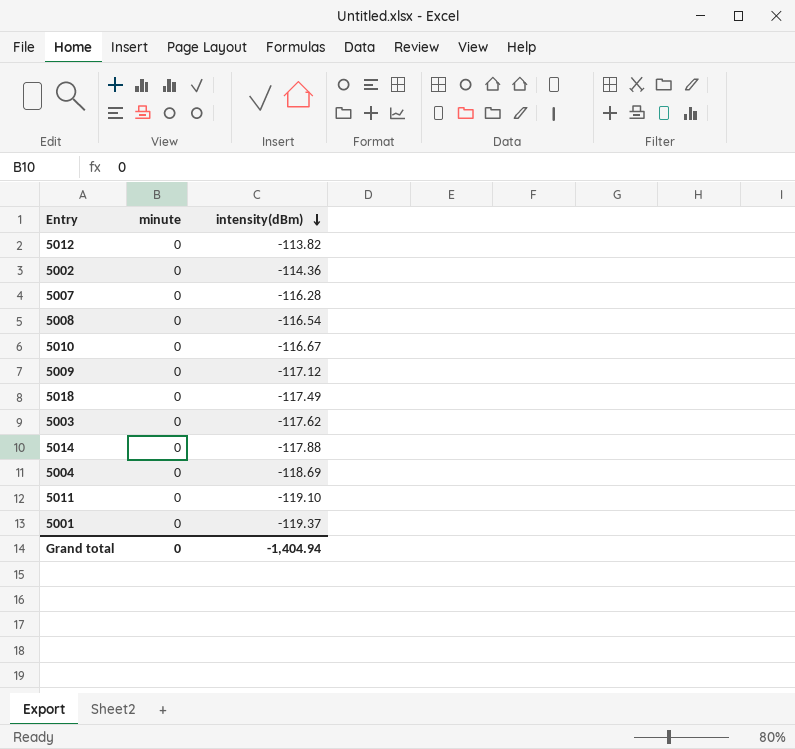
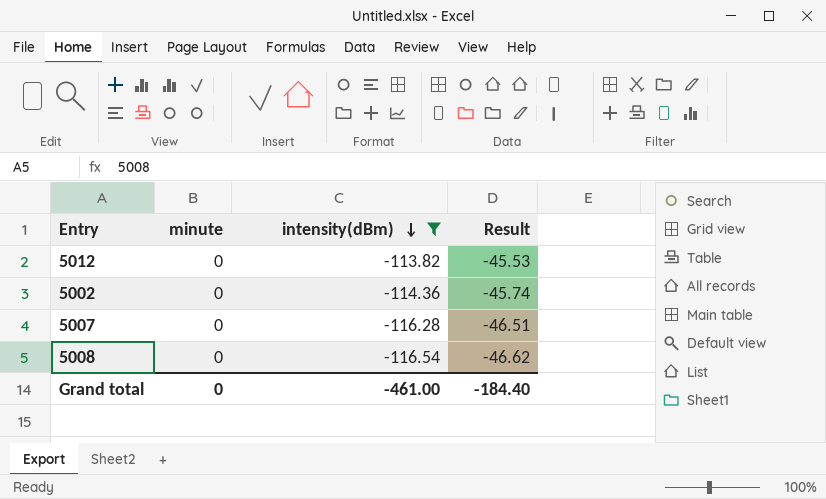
filter: none -> intensity(dBm) >= -116.54
column Result | formula: none -> [intensity(dBm)] * 0.4
Grand total | intensity(dBm): -1,404.94 -> -461.00

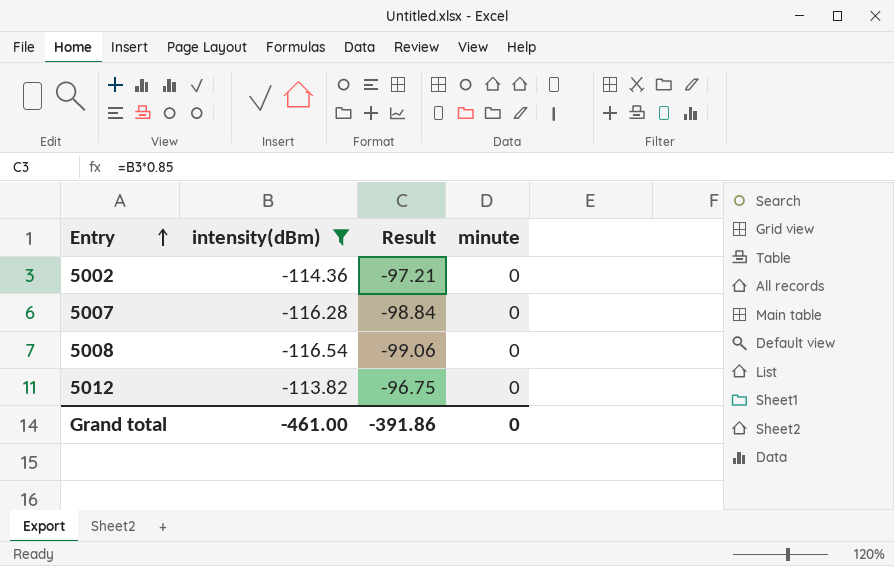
row order: intensity(dBm) descending -> Entry ascending
column Result | formula: [intensity(dBm)] * 0.4 -> [intensity(dBm)] * 0.85
column minute | position: 2 -> 4
Grand total | Result: -184.40 -> -391.86

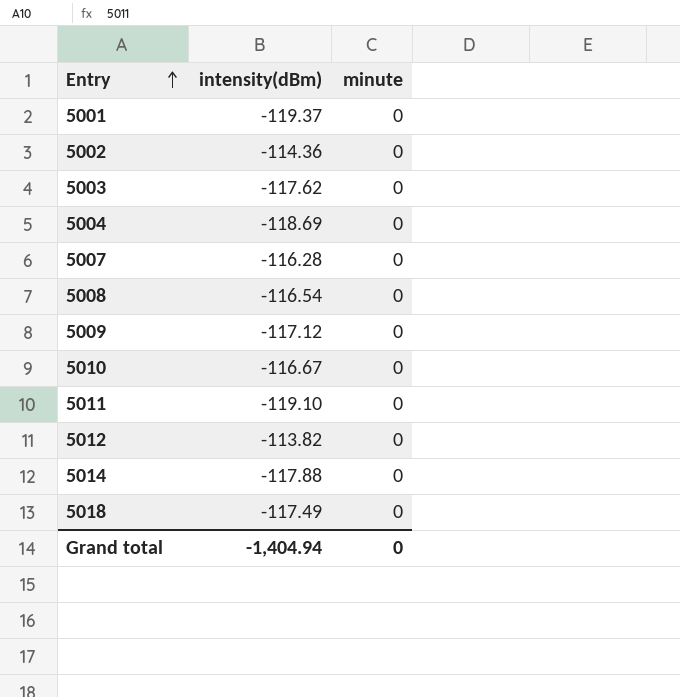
filter: intensity(dBm) >= -116.54 -> none
column Result | formula: [intensity(dBm)] * 0.85 -> none
Grand total | intensity(dBm): -461.00 -> -1,404.94

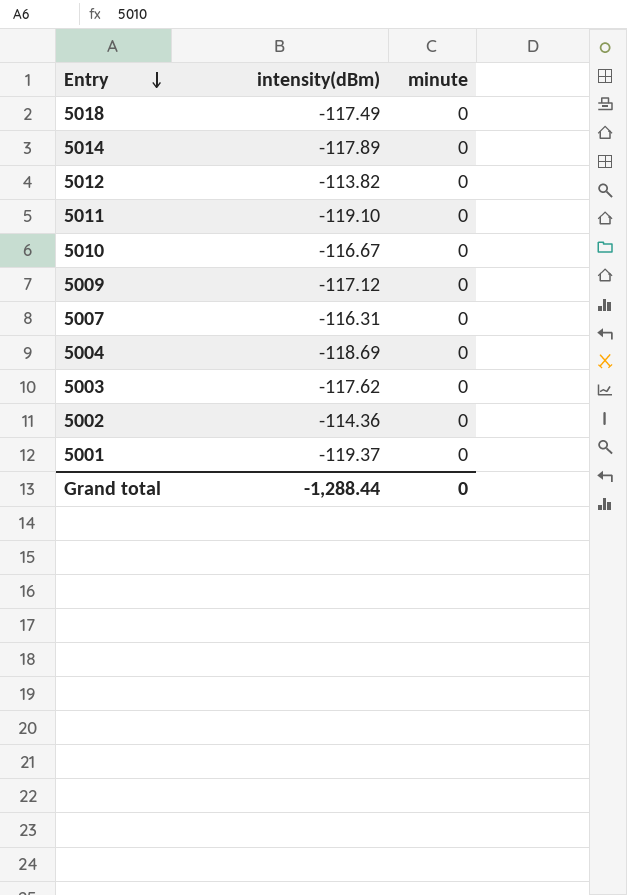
row order: Entry ascending -> Entry descending
row 5008: -116.54 | 0 -> none
5014 | intensity(dBm): -117.88 -> -117.89
5007 | intensity(dBm): -116.28 -> -116.31
Grand total | intensity(dBm): -1,404.94 -> -1,288.44

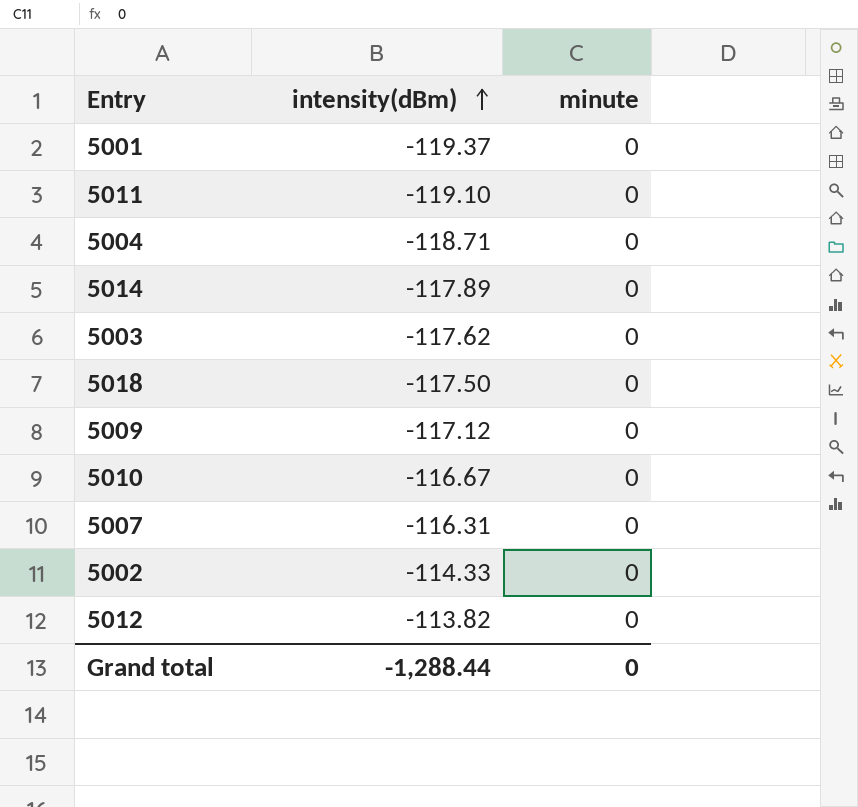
row order: Entry descending -> intensity(dBm) ascending
5004 | intensity(dBm): -118.69 -> -118.71
5018 | intensity(dBm): -117.49 -> -117.50
5002 | intensity(dBm): -114.36 -> -114.33

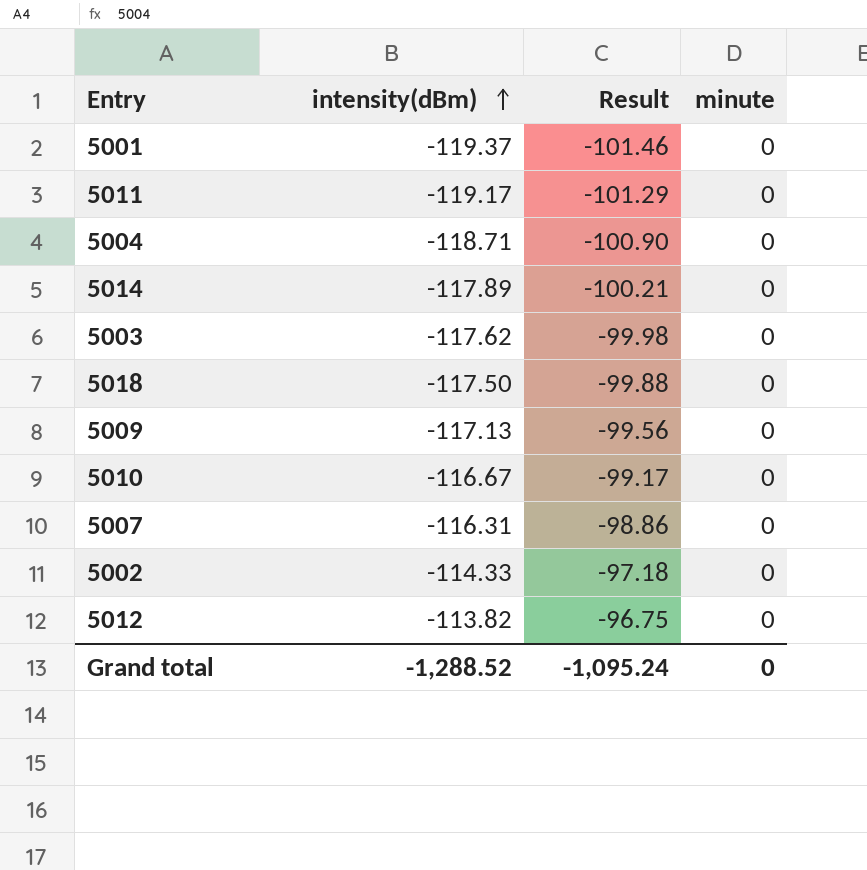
column Result | formula: none -> [intensity(dBm)] * 0.85
5011 | intensity(dBm): -119.10 -> -119.17
5009 | intensity(dBm): -117.12 -> -117.13
Grand total | intensity(dBm): -1,288.44 -> -1,288.52

